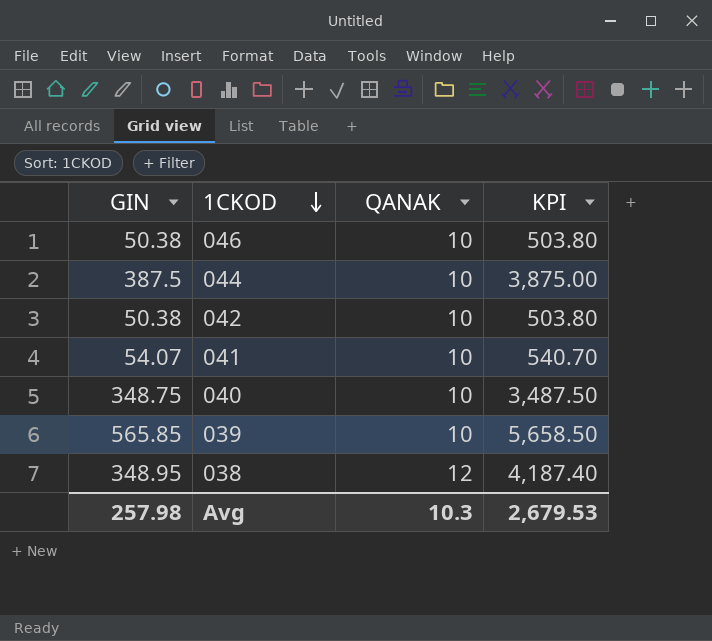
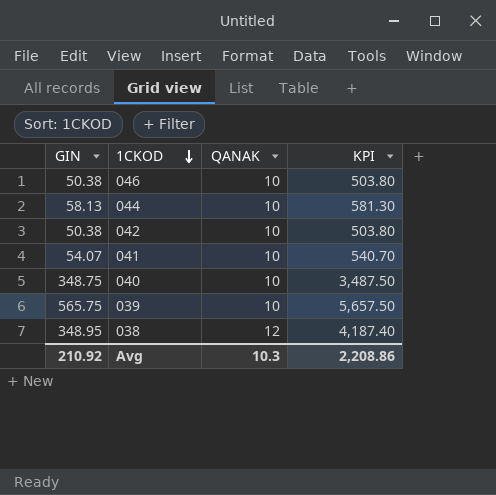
044 | GIN: 387.5 -> 58.13
044 | KPI: 3,875.00 -> 581.30
039 | GIN: 565.85 -> 565.75
039 | KPI: 5,658.50 -> 5,657.50
Avg | GIN: 257.98 -> 210.92
Avg | KPI: 2,679.53 -> 2,208.86

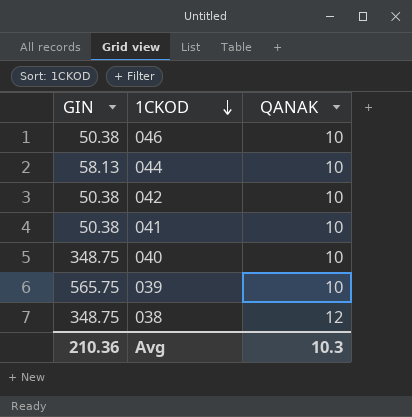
column KPI | formula: [GIN] * [QANAK] -> none
041 | GIN: 54.07 -> 50.38
038 | GIN: 348.95 -> 348.75
Avg | GIN: 210.92 -> 210.36

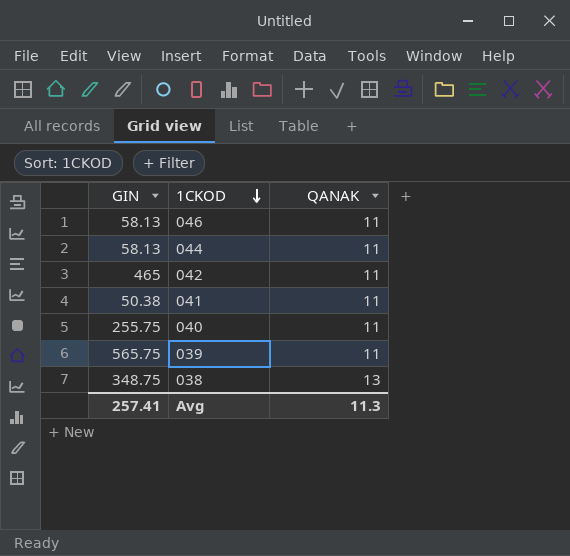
046 | GIN: 50.38 -> 58.13
046 | QANAK: 10 -> 11
044 | QANAK: 10 -> 11
042 | GIN: 50.38 -> 465
042 | QANAK: 10 -> 11
041 | QANAK: 10 -> 11
040 | GIN: 348.75 -> 255.75
040 | QANAK: 10 -> 11
039 | QANAK: 10 -> 11
038 | QANAK: 12 -> 13
Avg | GIN: 210.36 -> 257.41
Avg | QANAK: 10.3 -> 11.3

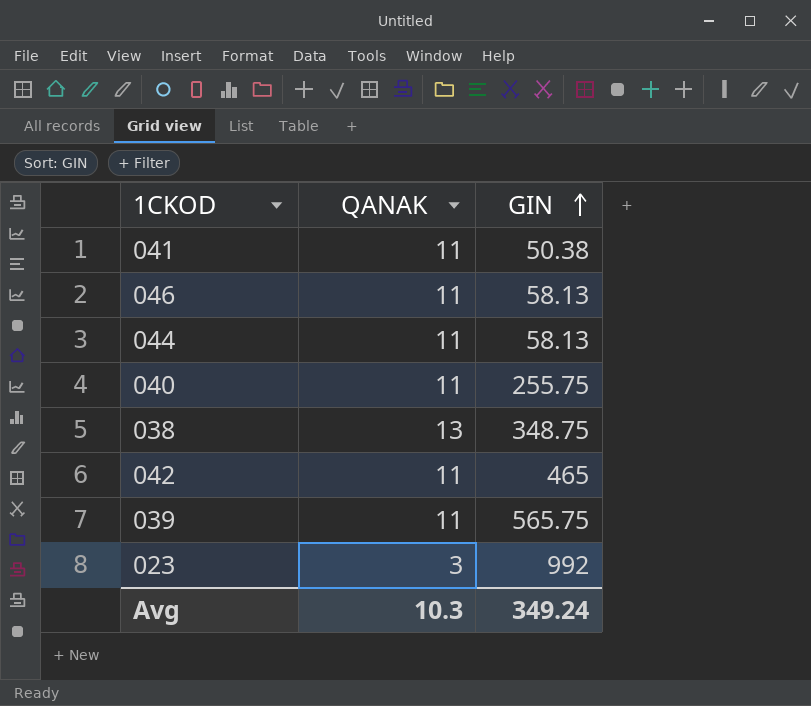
row order: 1CKOD descending -> GIN ascending
column GIN | position: 1 -> 3
row 023: none -> 3 | 992
Avg | QANAK: 11.3 -> 10.3
Avg | GIN: 257.41 -> 349.24

